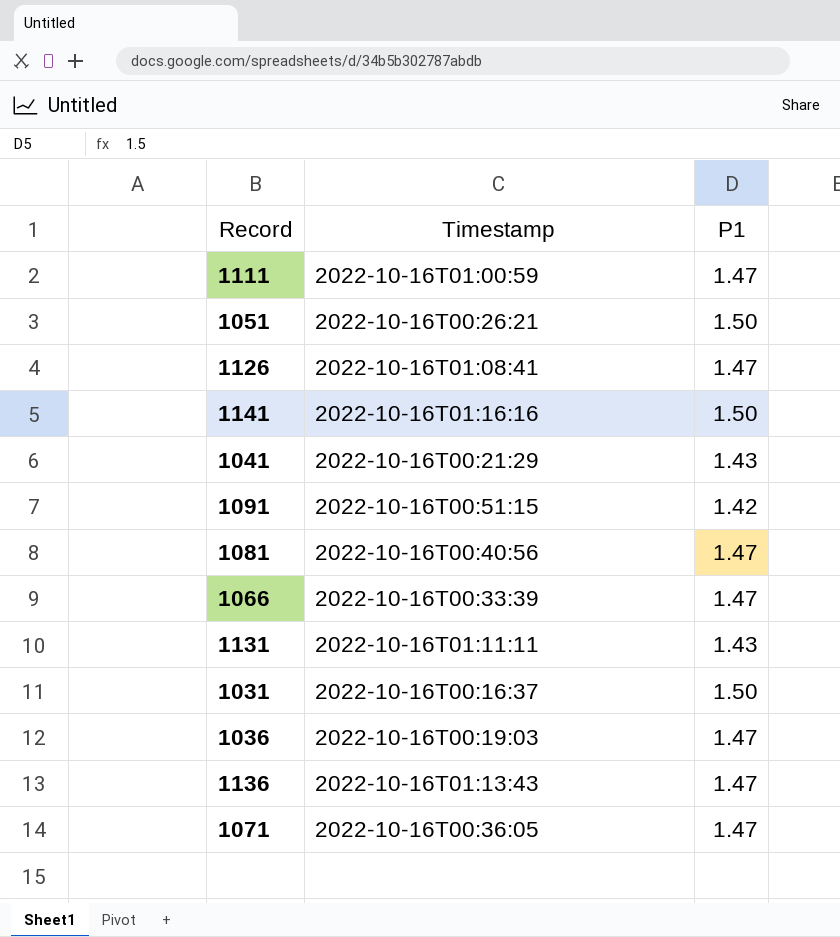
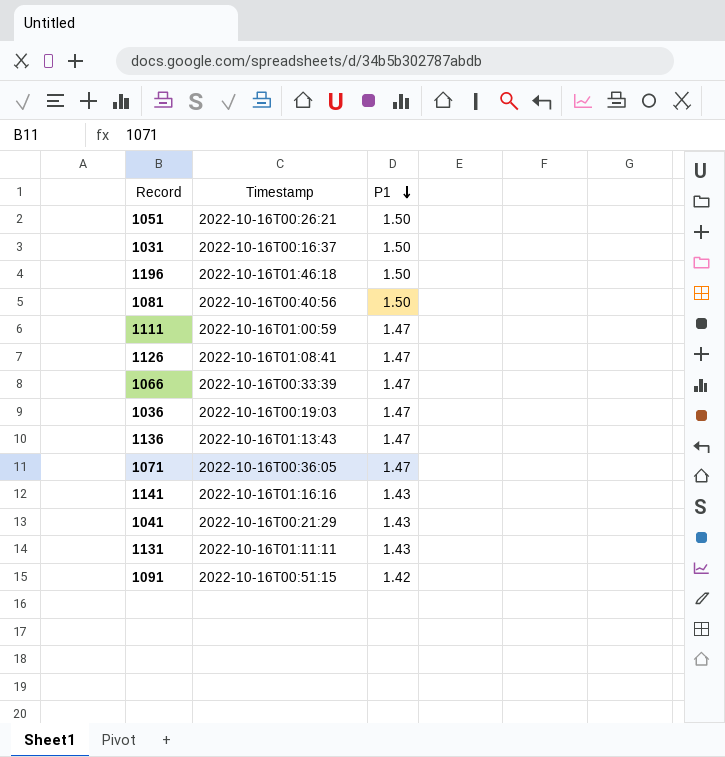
row order: none -> P1 descending
row 1196: none -> 2022-10-16T01:46:18 | 1.50
1081 | P1: 1.47 -> 1.50
1141 | P1: 1.50 -> 1.43

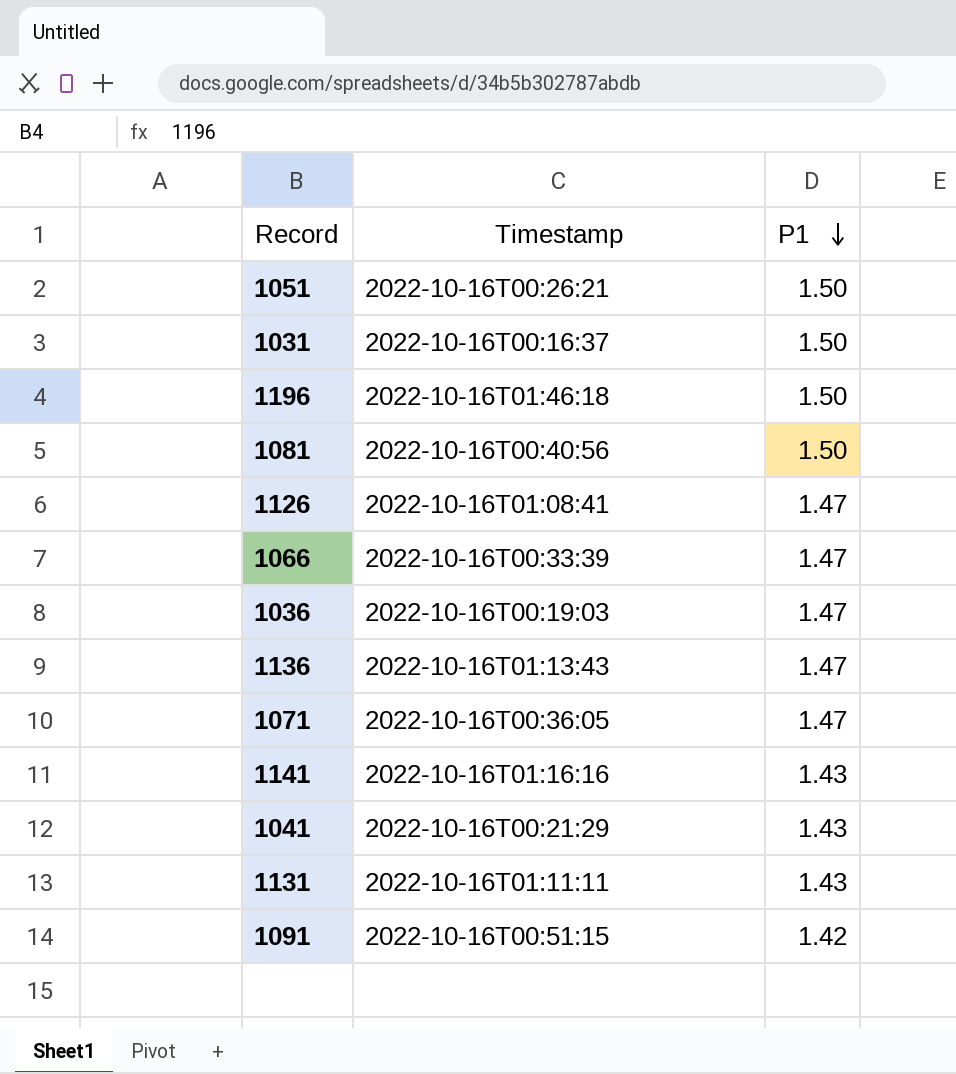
row 1111: 2022-10-16T01:00:59 | 1.47 -> none

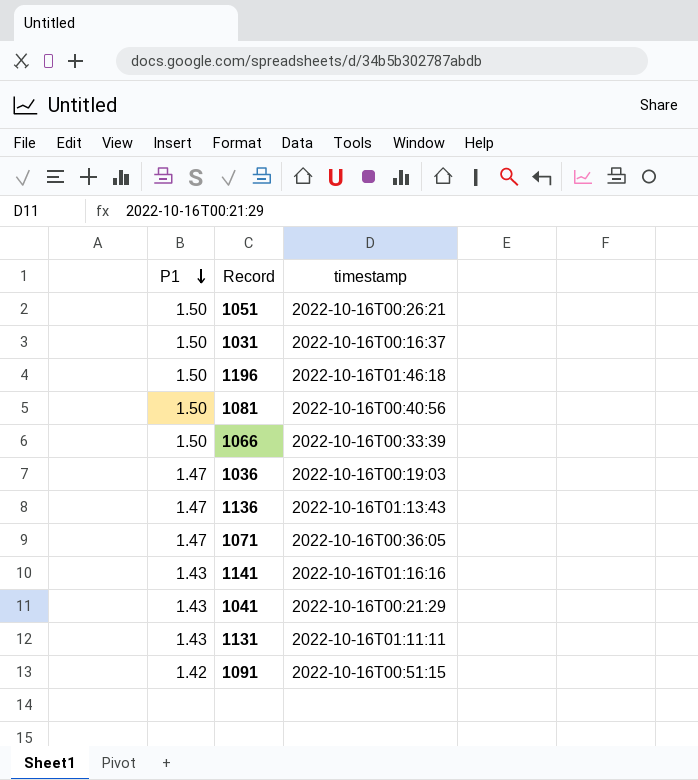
column P1 | position: 3 -> 1
column name: Timestamp -> timestamp
row 1126: 2022-10-16T01:08:41 | 1.47 -> none
1066 | P1: 1.47 -> 1.50

